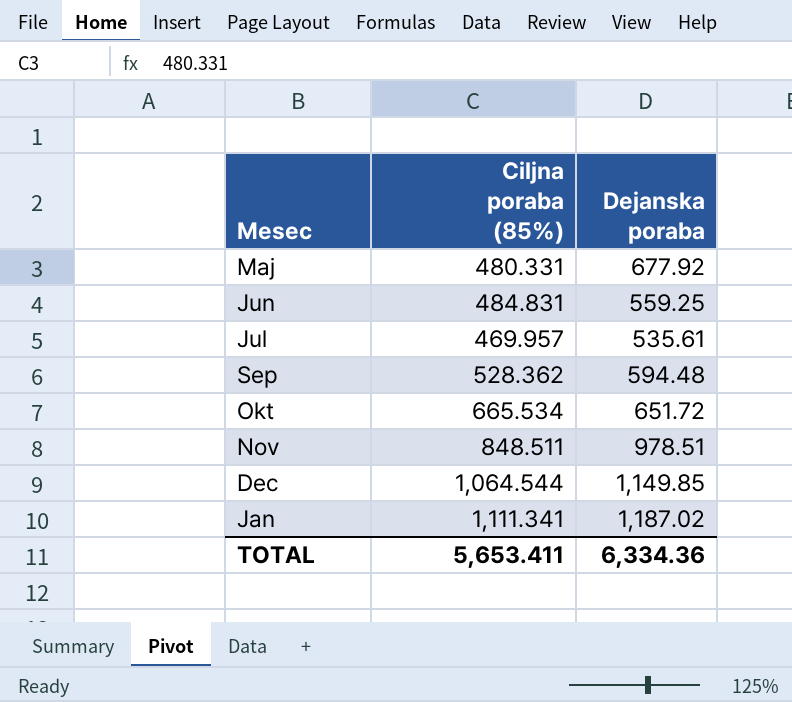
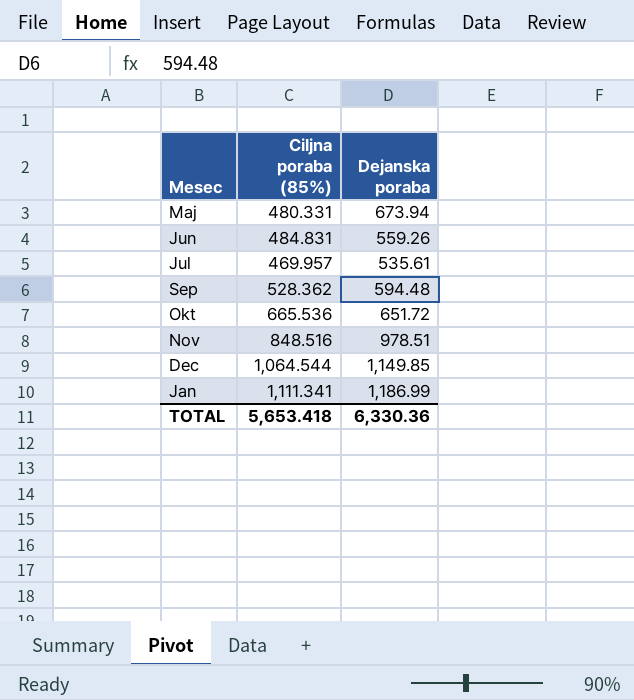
Maj | Dejanska poraba: 677.92 -> 673.94
Jun | Dejanska poraba: 559.25 -> 559.26
Okt | Ciljna poraba (85%): 665.534 -> 665.536
Nov | Ciljna poraba (85%): 848.511 -> 848.516
Jan | Dejanska poraba: 1,187.02 -> 1,186.99
TOTAL | Ciljna poraba (85%): 5,653.411 -> 5,653.418
TOTAL | Dejanska poraba: 6,334.36 -> 6,330.36

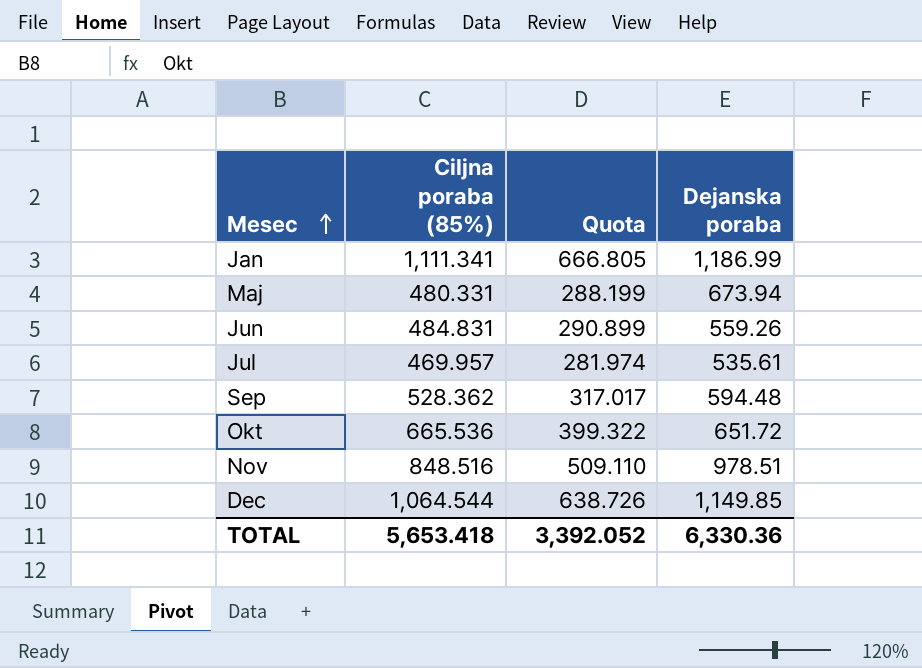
row order: none -> Mesec ascending
column Quota | formula: none -> [Ciljna poraba (85%)] * 0.6

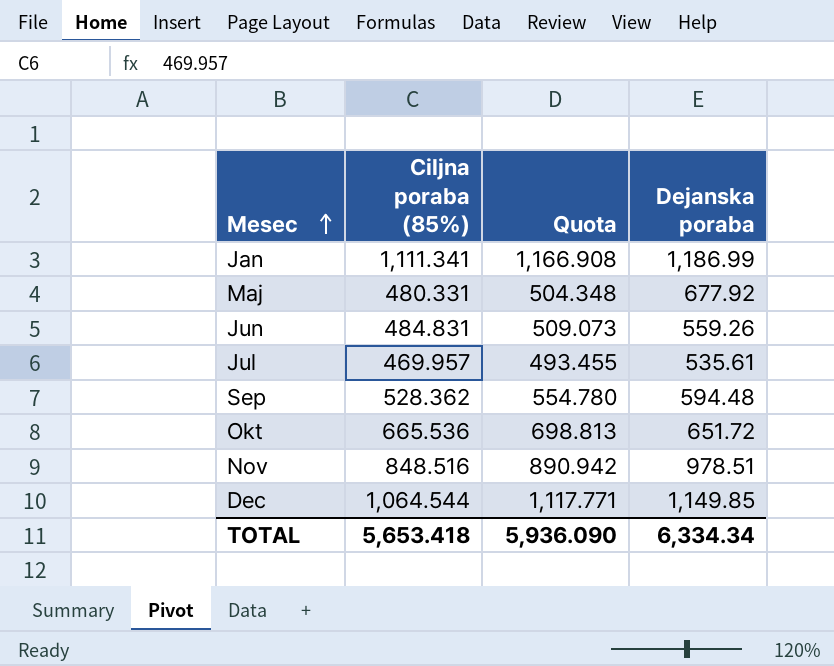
column Quota | formula: [Ciljna poraba (85%)] * 0.6 -> [Ciljna poraba (85%)] * 1.05
Maj | Dejanska poraba: 673.94 -> 677.92
TOTAL | Quota: 3,392.052 -> 5,936.090
TOTAL | Dejanska poraba: 6,330.36 -> 6,334.34

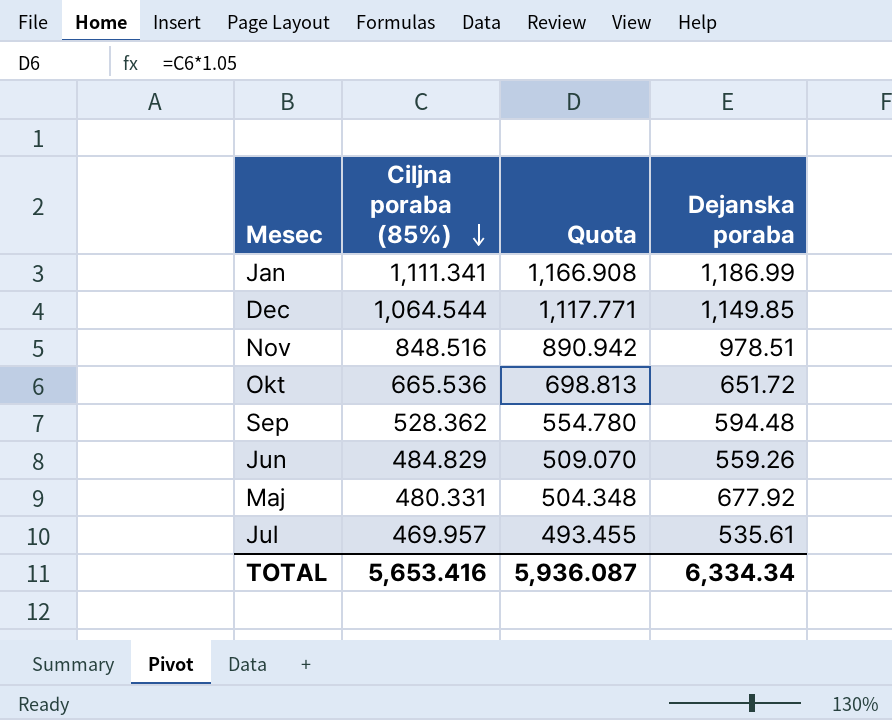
row order: Mesec ascending -> Ciljna poraba (85%) descending
Jun | Ciljna poraba (85%): 484.831 -> 484.829
Jun | Quota: 509.073 -> 509.070
TOTAL | Ciljna poraba (85%): 5,653.418 -> 5,653.416
TOTAL | Quota: 5,936.090 -> 5,936.087

